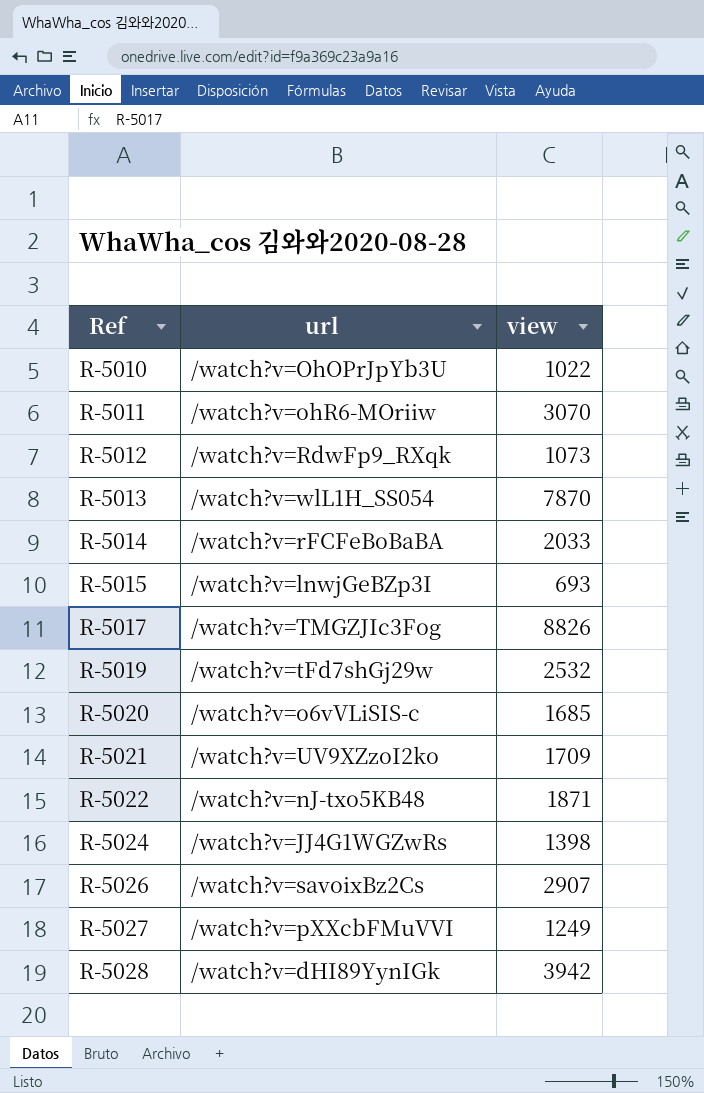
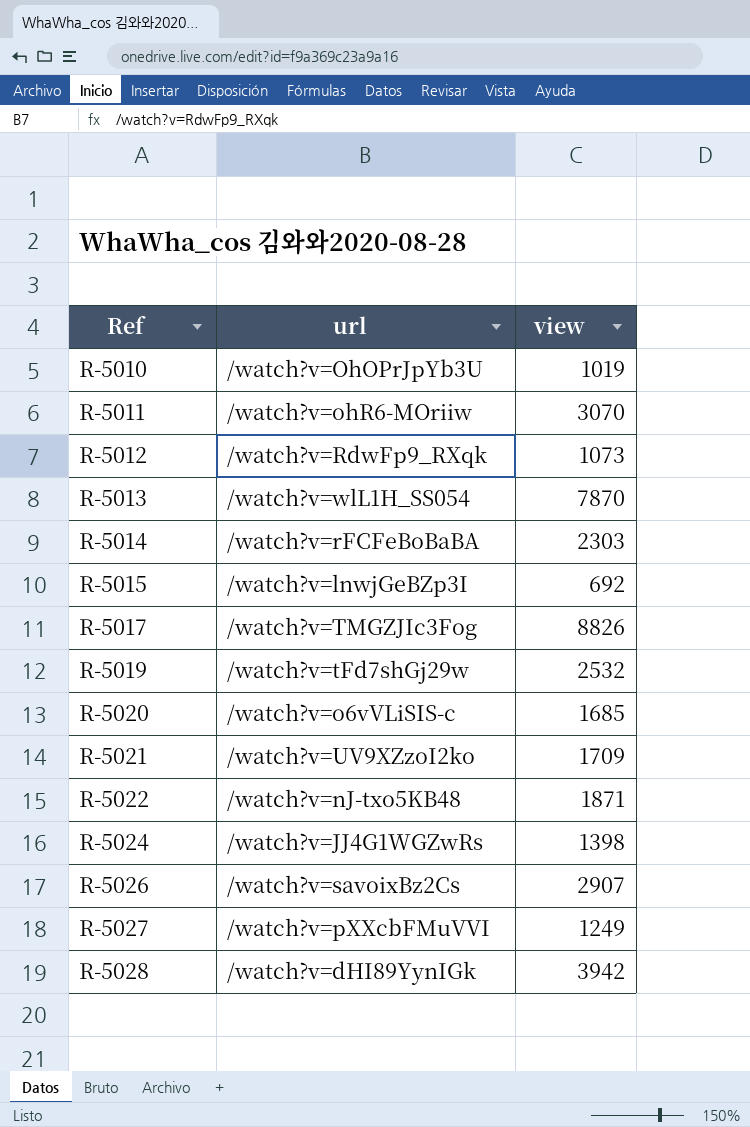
R-5010 | view: 1022 -> 1019
R-5014 | view: 2033 -> 2303
R-5015 | view: 693 -> 692

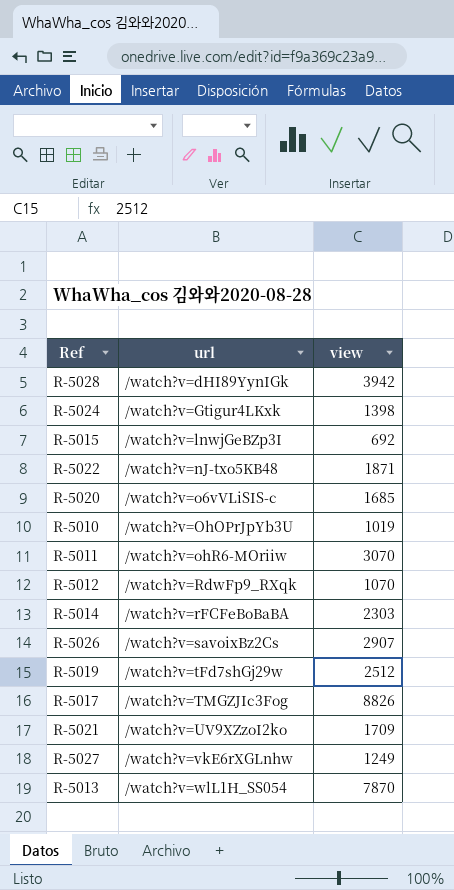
row order: Ref ascending -> url ascending
R-5024 | url: /watch?v=JJ4G1WGZwRs -> /watch?v=Gtigur4LKxk
R-5012 | view: 1073 -> 1070
R-5019 | view: 2532 -> 2512
R-5027 | url: /watch?v=pXXcbFMuVVI -> /watch?v=vkE6rXGLnhw

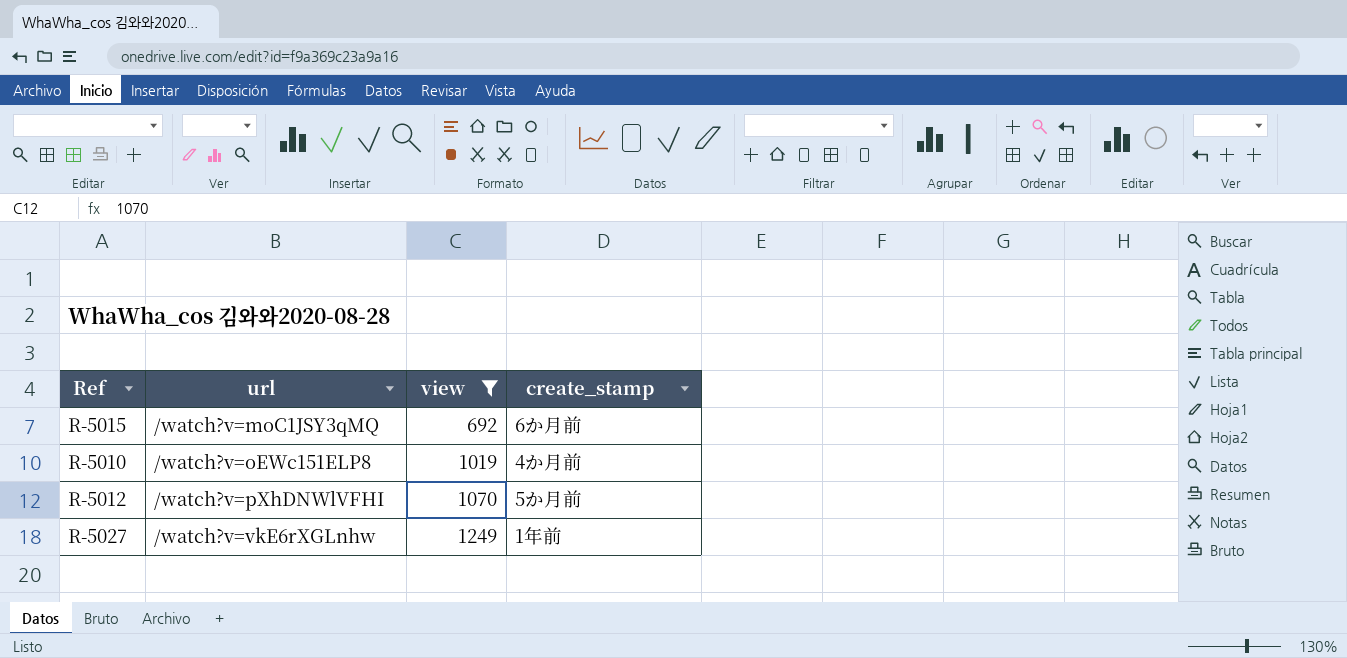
filter: none -> view <= 1249
column create_stamp | position: none -> 4
R-5015 | url: /watch?v=lnwjGeBZp3I -> /watch?v=moC1JSY3qMQ
R-5010 | url: /watch?v=OhOPrJpYb3U -> /watch?v=oEWc151ELP8
R-5012 | url: /watch?v=RdwFp9_RXqk -> /watch?v=pXhDNWlVFHI

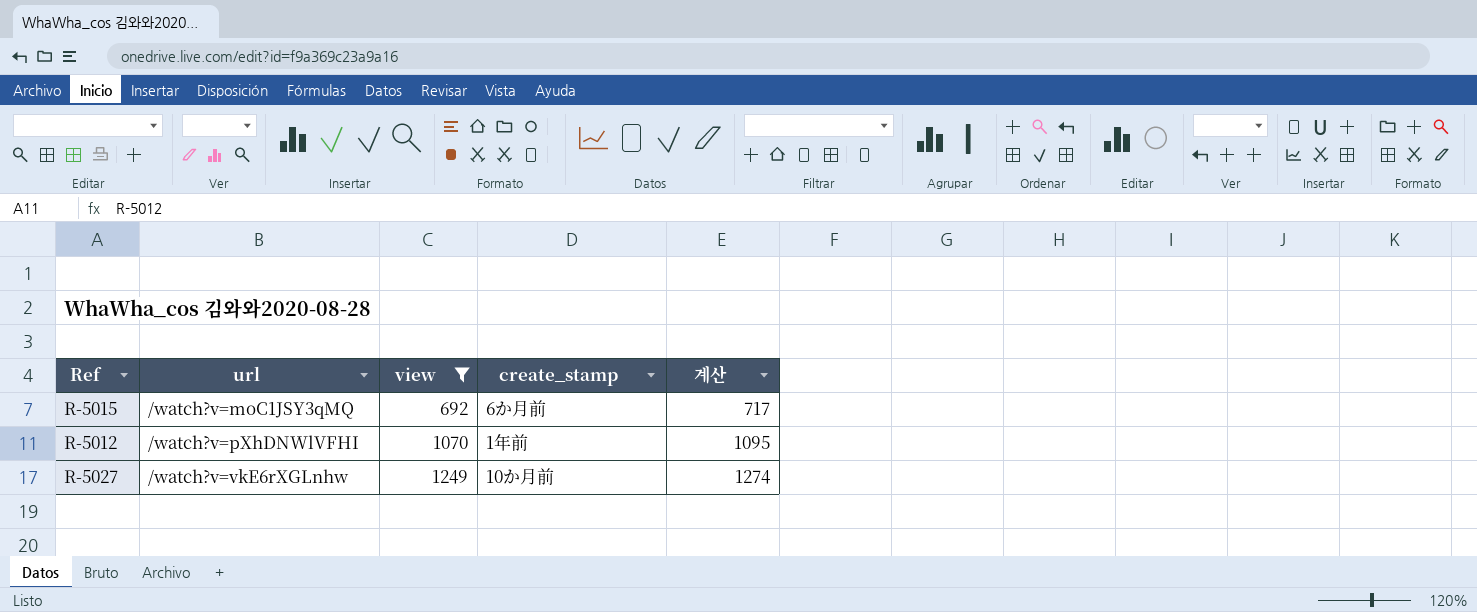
column 계산 | formula: none -> [view] + 25
row R-5010: /watch?v=oEWc151ELP8 | 1019 | 4か月前 -> none
R-5012 | create_stamp: 5か月前 -> 1年前
R-5027 | create_stamp: 1年前 -> 10か月前

